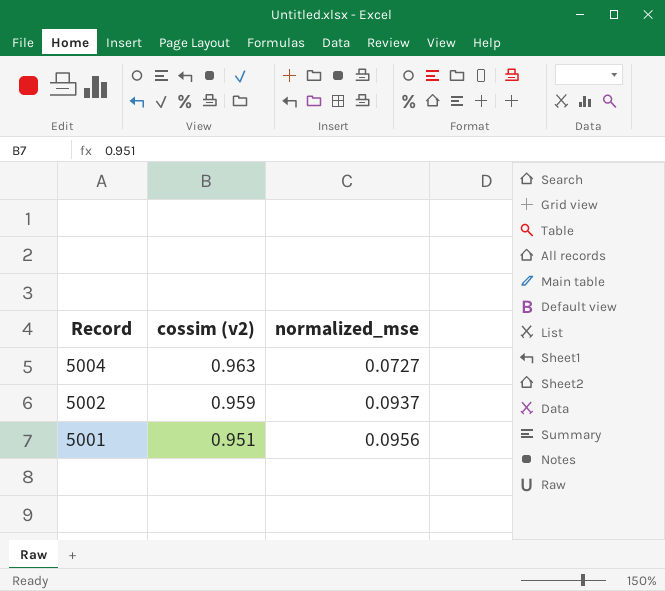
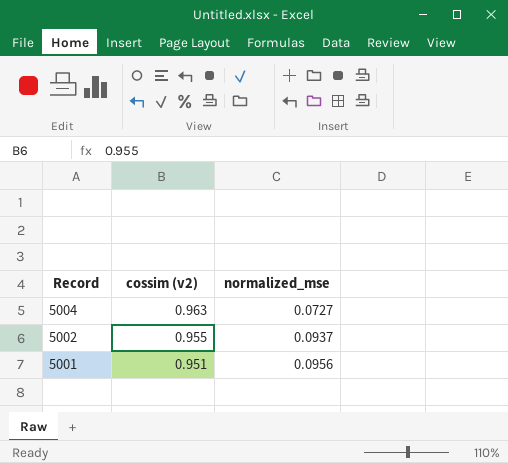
5002 | cossim (v2): 0.959 -> 0.955

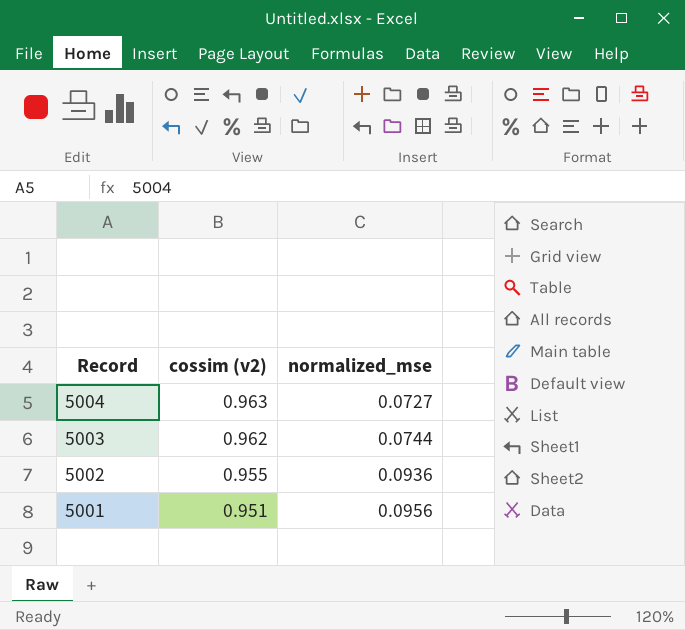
row 5003: none -> 0.962 | 0.0744
5002 | normalized_mse: 0.0937 -> 0.0936

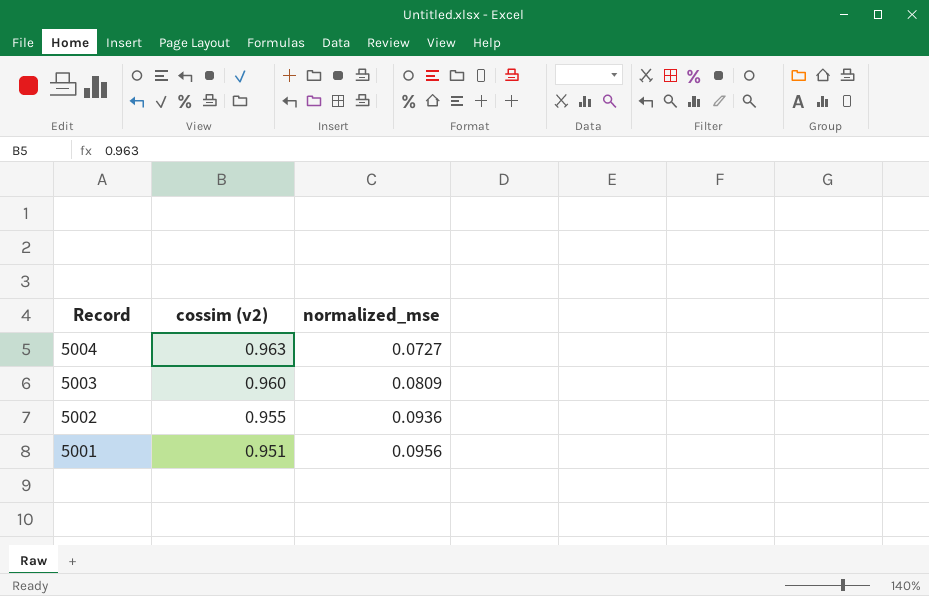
5003 | cossim (v2): 0.962 -> 0.960
5003 | normalized_mse: 0.0744 -> 0.0809

